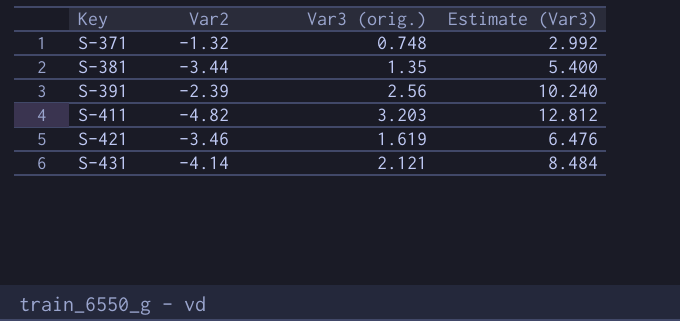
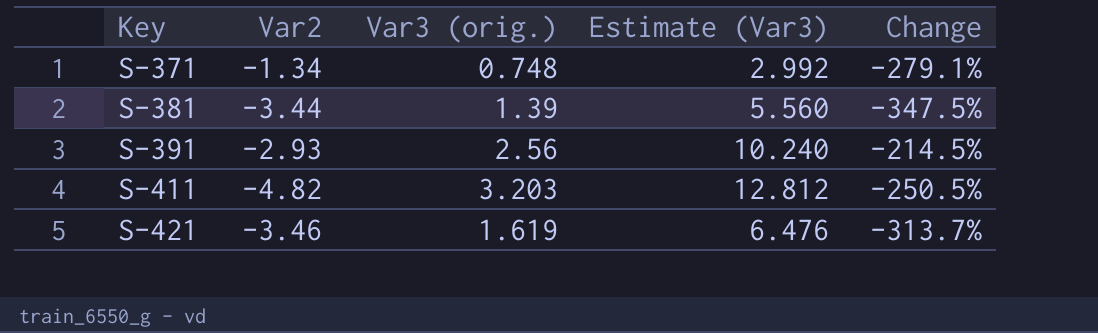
column Change | formula: none -> ([Var2] - [Var3 (orig.)]) / [Var3 (orig.)]
row S-431: -4.14 | 2.121 | 8.484 -> none
S-371 | Var2: -1.32 -> -1.34
S-381 | Var3 (orig.): 1.35 -> 1.39
S-381 | Estimate (Var3): 5.400 -> 5.560
S-391 | Var2: -2.39 -> -2.93

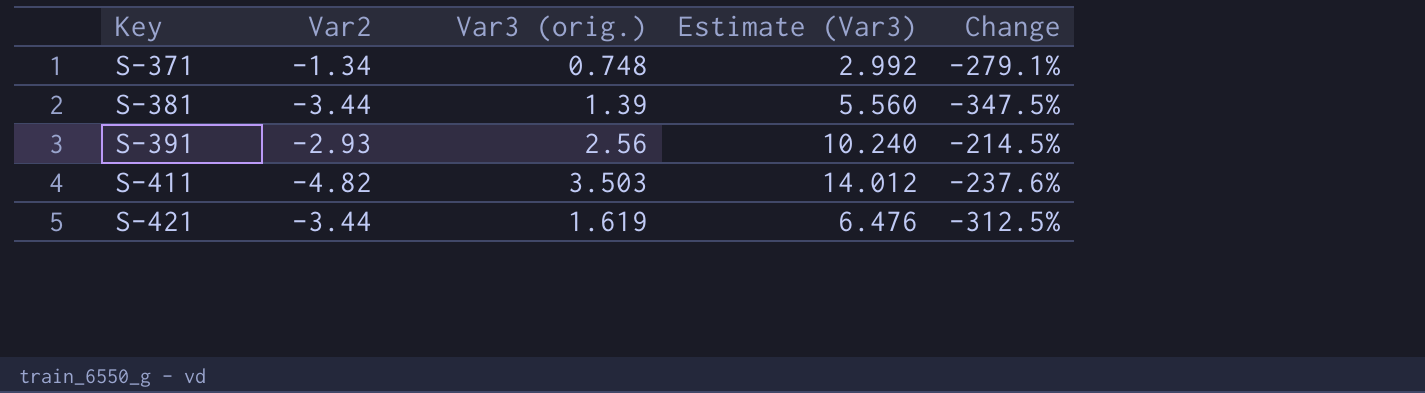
S-411 | Var3 (orig.): 3.203 -> 3.503
S-411 | Estimate (Var3): 12.812 -> 14.012
S-411 | Change: -250.5% -> -237.6%
S-421 | Var2: -3.46 -> -3.44
S-421 | Change: -313.7% -> -312.5%

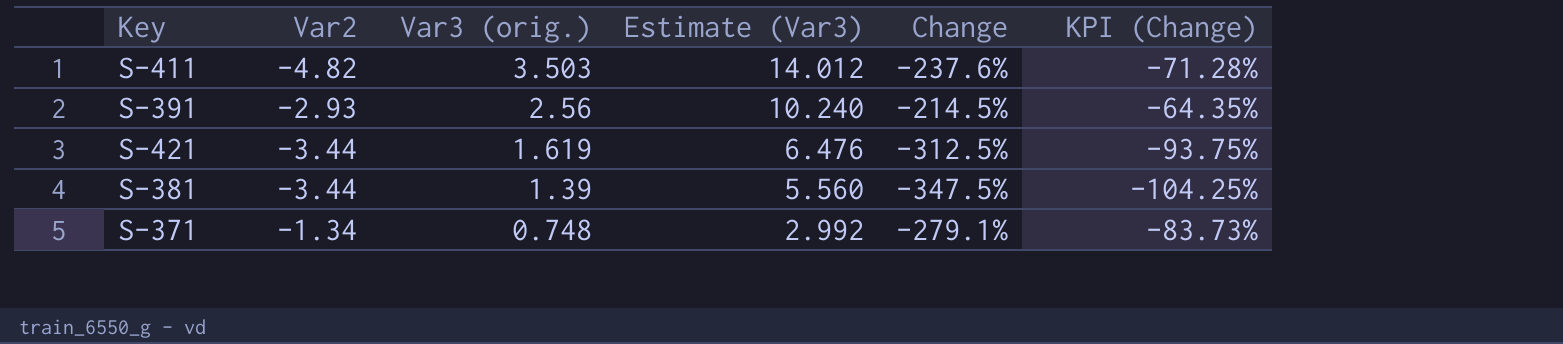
row order: Key ascending -> Var3 (orig.) descending
column KPI (Change) | formula: none -> [Change] * 0.3

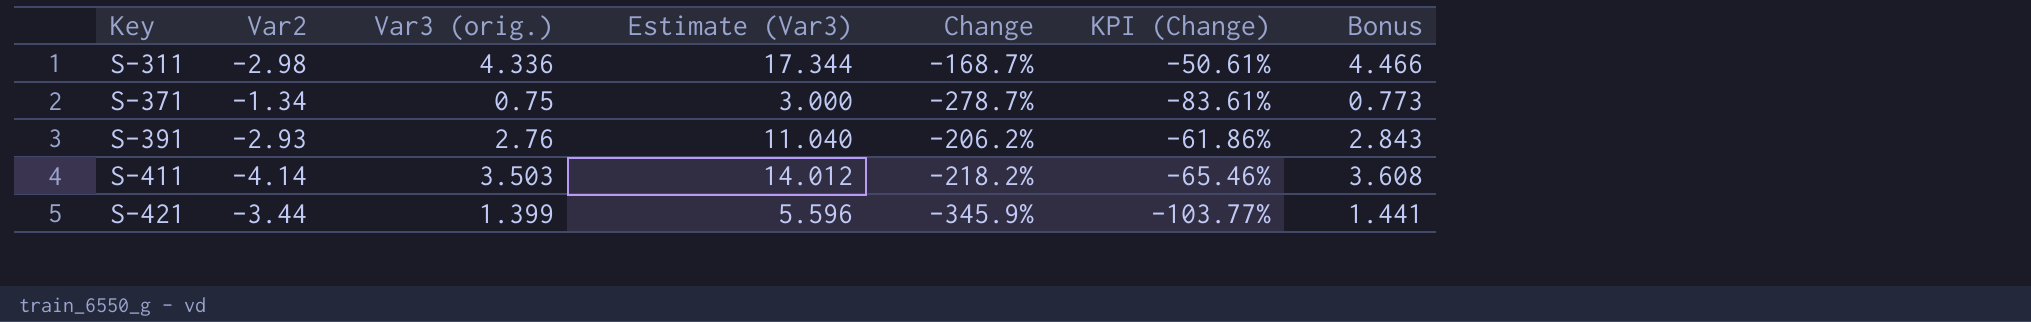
row order: Var3 (orig.) descending -> Key ascending
column Bonus | formula: none -> [Var3 (orig.)] * 1.03
row S-381: -3.44 | 1.39 | 5.560 | -347.5% | -104.25% -> none
row S-311: none -> -2.98 | 4.336 | 17.344 | -168.7% | -50.61% | 4.466
S-371 | Var3 (orig.): 0.748 -> 0.75
S-371 | Estimate (Var3): 2.992 -> 3.000
S-371 | Change: -279.1% -> -278.7%
S-371 | KPI (Change): -83.73% -> -83.61%
S-391 | Var3 (orig.): 2.56 -> 2.76
S-391 | Estimate (Var3): 10.240 -> 11.040
S-391 | Change: -214.5% -> -206.2%
S-391 | KPI (Change): -64.35% -> -61.86%
S-411 | Var2: -4.82 -> -4.14
S-411 | Change: -237.6% -> -218.2%
S-411 | KPI (Change): -71.28% -> -65.46%
S-421 | Var3 (orig.): 1.619 -> 1.399
S-421 | Estimate (Var3): 6.476 -> 5.596
S-421 | Change: -312.5% -> -345.9%
S-421 | KPI (Change): -93.75% -> -103.77%

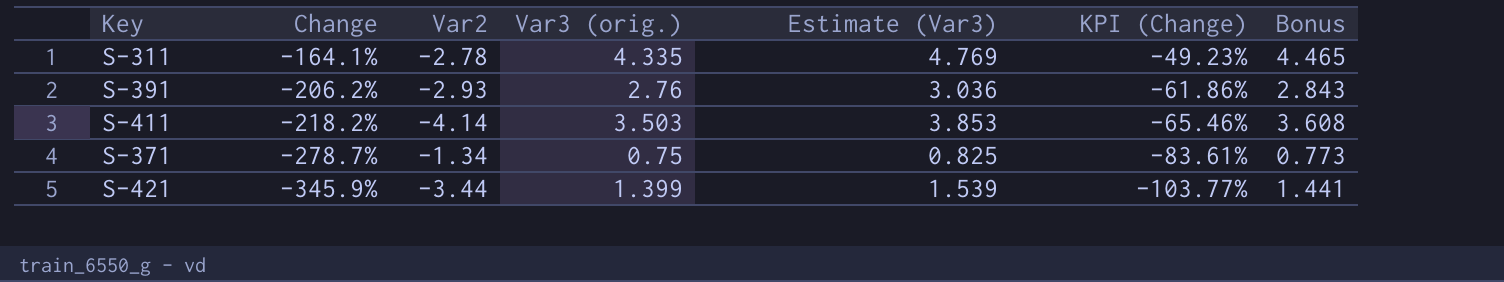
row order: Key ascending -> Change descending
column Change | position: 5 -> 2
column Estimate (Var3) | formula: [Var3 (orig.)] * 4 -> [Var3 (orig.)] * 1.1
S-311 | Change: -168.7% -> -164.1%
S-311 | Var2: -2.98 -> -2.78
S-311 | Var3 (orig.): 4.336 -> 4.335
S-311 | KPI (Change): -50.61% -> -49.23%
S-311 | Bonus: 4.466 -> 4.465

